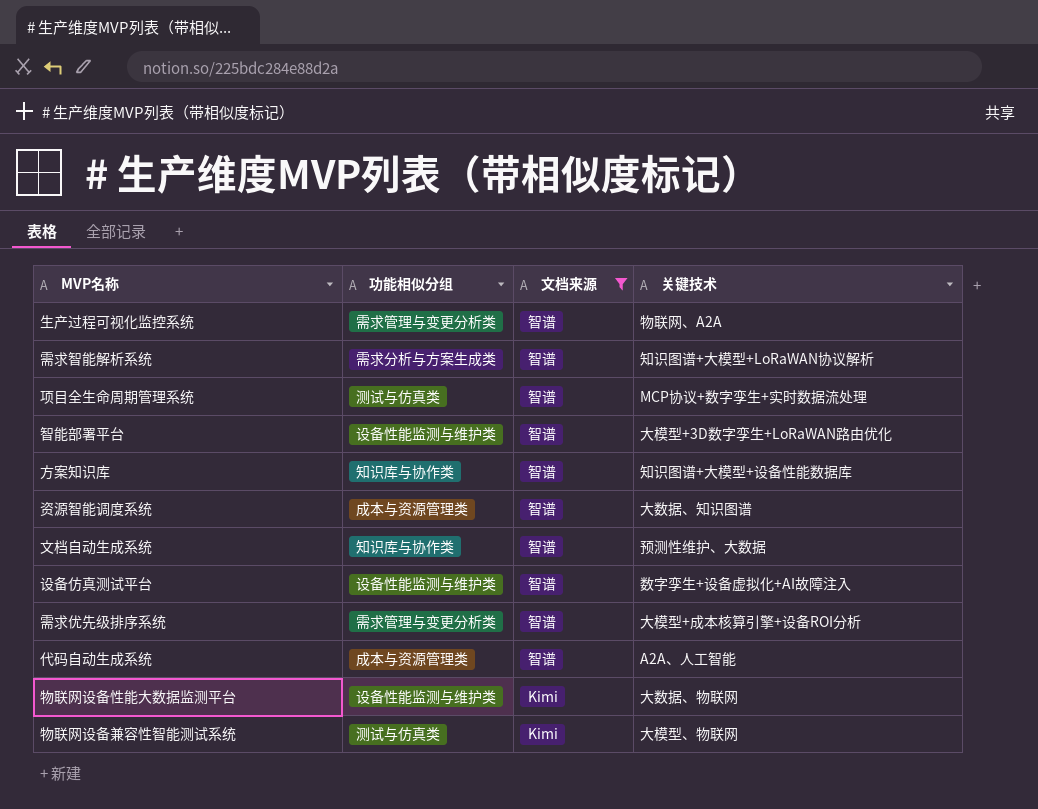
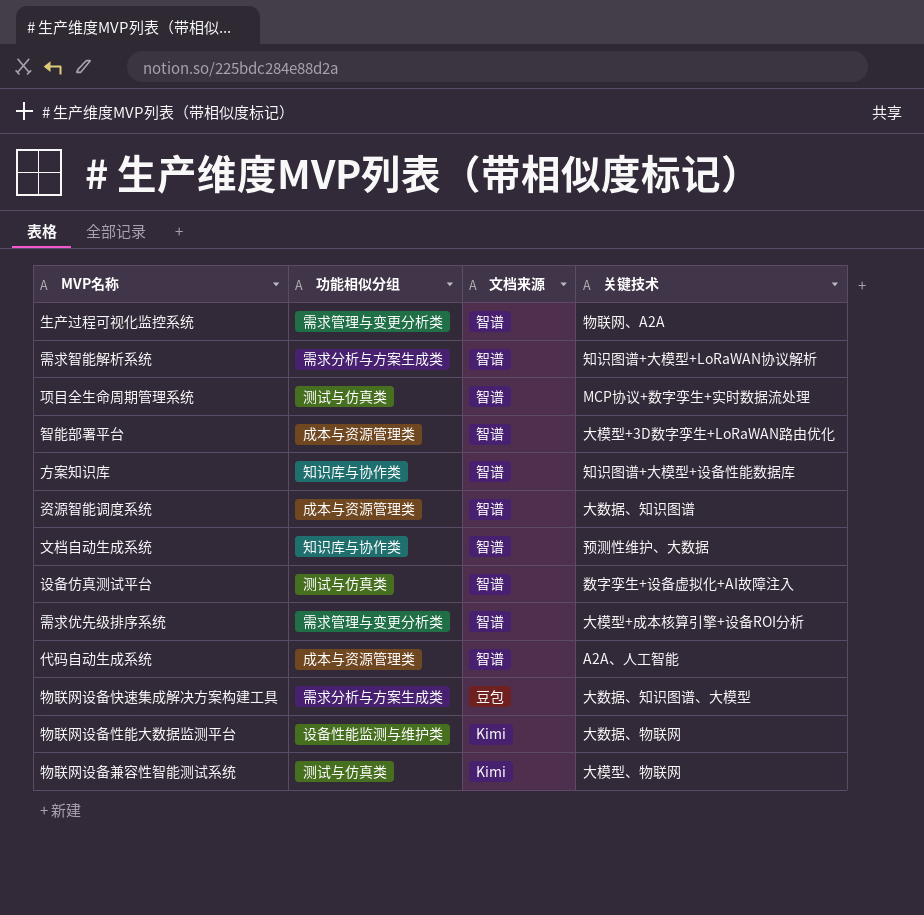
filter: 文档来源 != 豆包 -> none
智能部署平台 | 功能相似分组: 设备性能监测与维护类 -> 成本与资源管理类
设备仿真测试平台 | 功能相似分组: 设备性能监测与维护类 -> 测试与仿真类

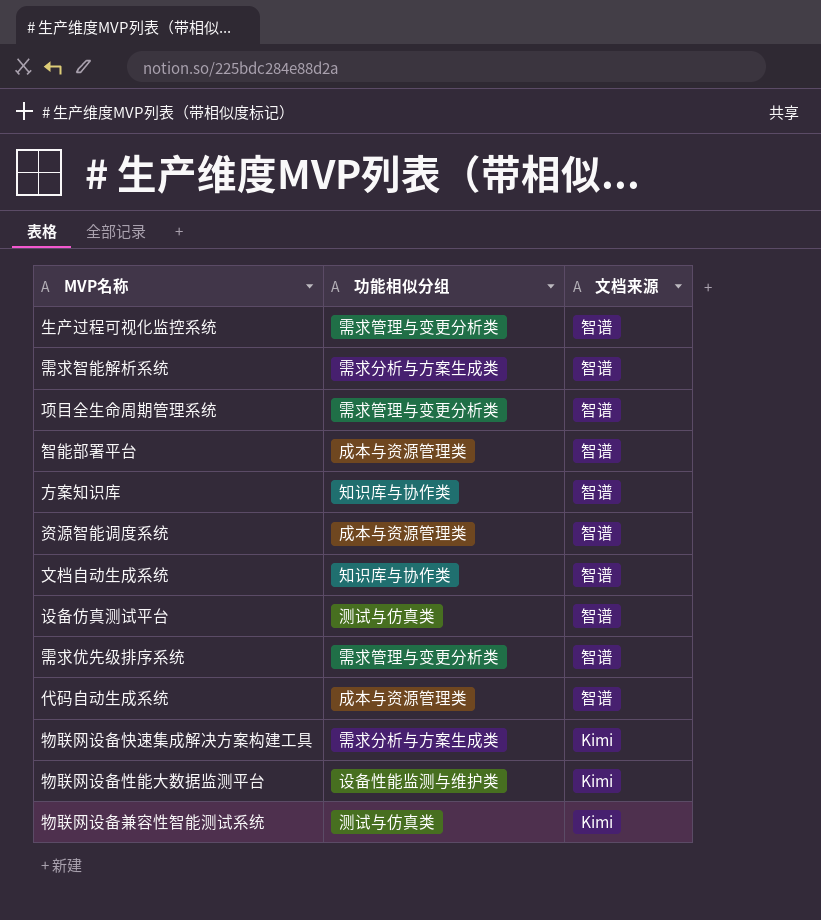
column 关键技术 | position: 4 -> none
项目全生命周期管理系统 | 功能相似分组: 测试与仿真类 -> 需求管理与变更分析类
物联网设备快速集成解决方案构建工具 | 文档来源: 豆包 -> Kimi

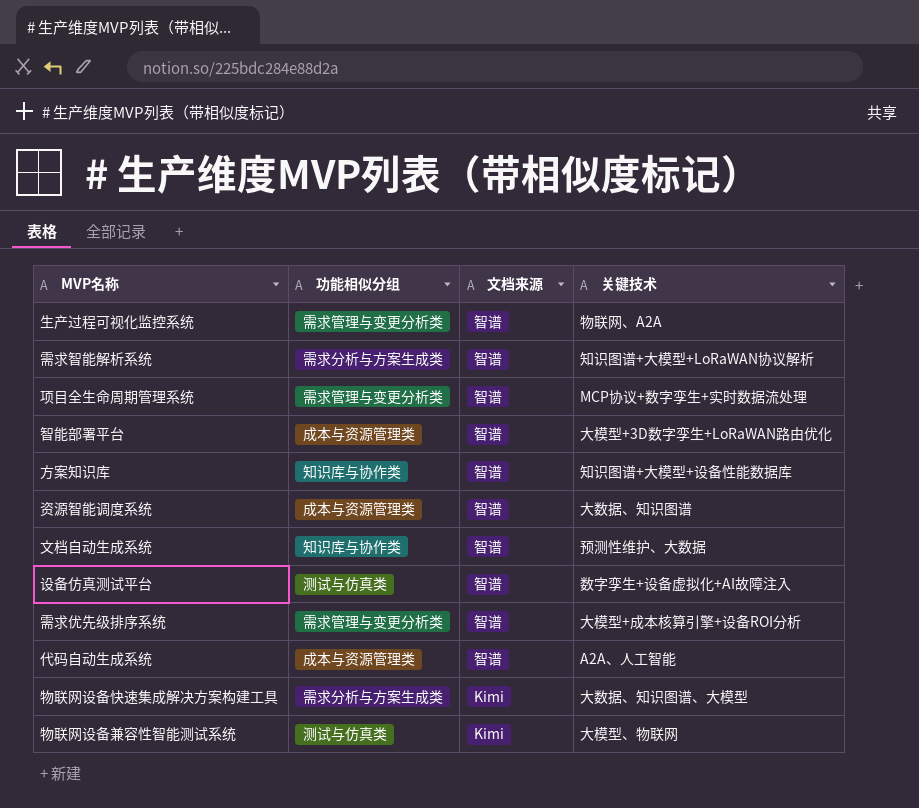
column 关键技术 | position: none -> 4
row 物联网设备性能大数据监测平台: 设备性能监测与维护类 | Kimi -> none

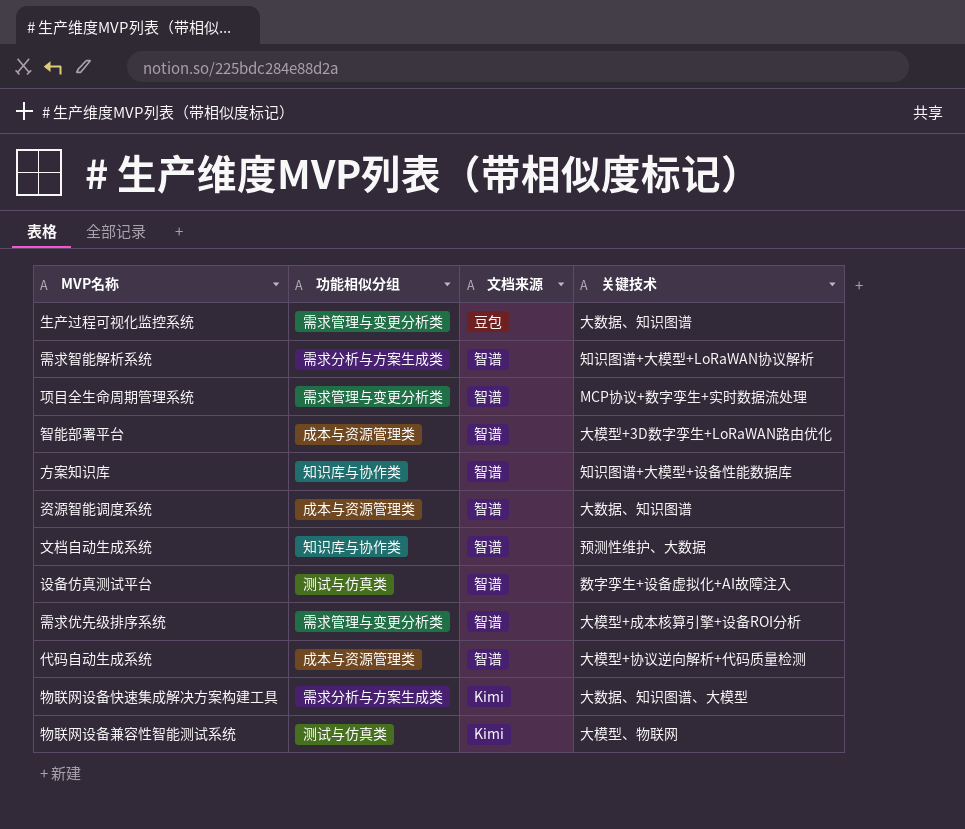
生产过程可视化监控系统 | 文档来源: 智谱 -> 豆包
生产过程可视化监控系统 | 关键技术: 物联网、A2A -> 大数据、知识图谱
代码自动生成系统 | 关键技术: A2A、人工智能 -> 大模型+协议逆向解析+代码质量检测

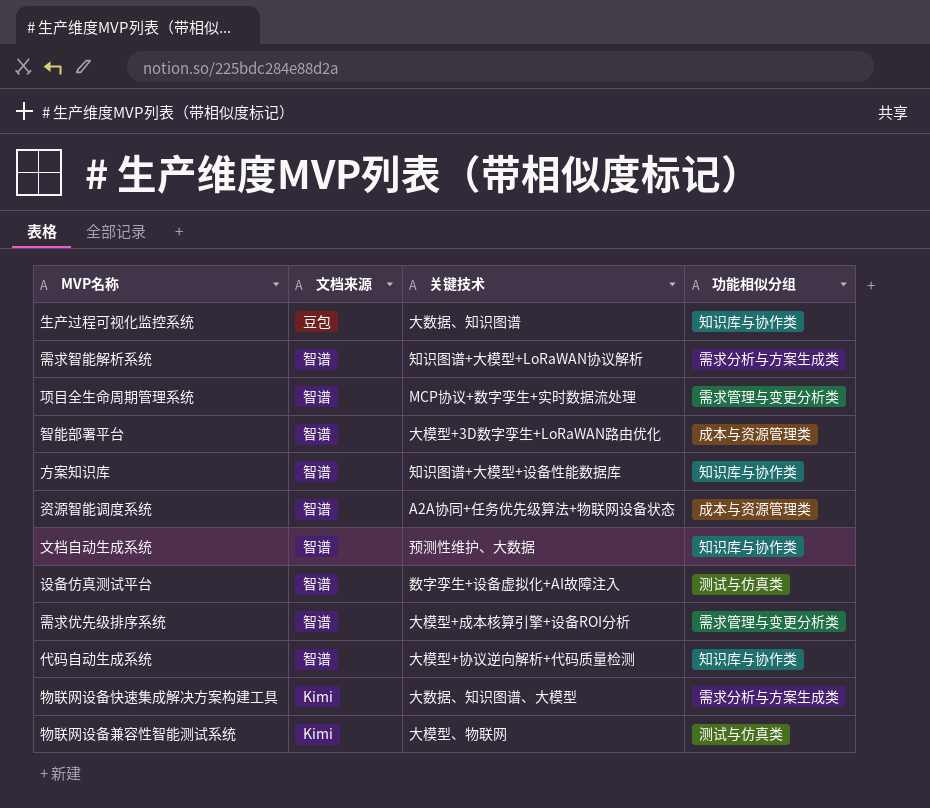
column 功能相似分组 | position: 2 -> 4
生产过程可视化监控系统 | 功能相似分组: 需求管理与变更分析类 -> 知识库与协作类
资源智能调度系统 | 关键技术: 大数据、知识图谱 -> A2A协同+任务优先级算法+物联网设备状态
代码自动生成系统 | 功能相似分组: 成本与资源管理类 -> 知识库与协作类

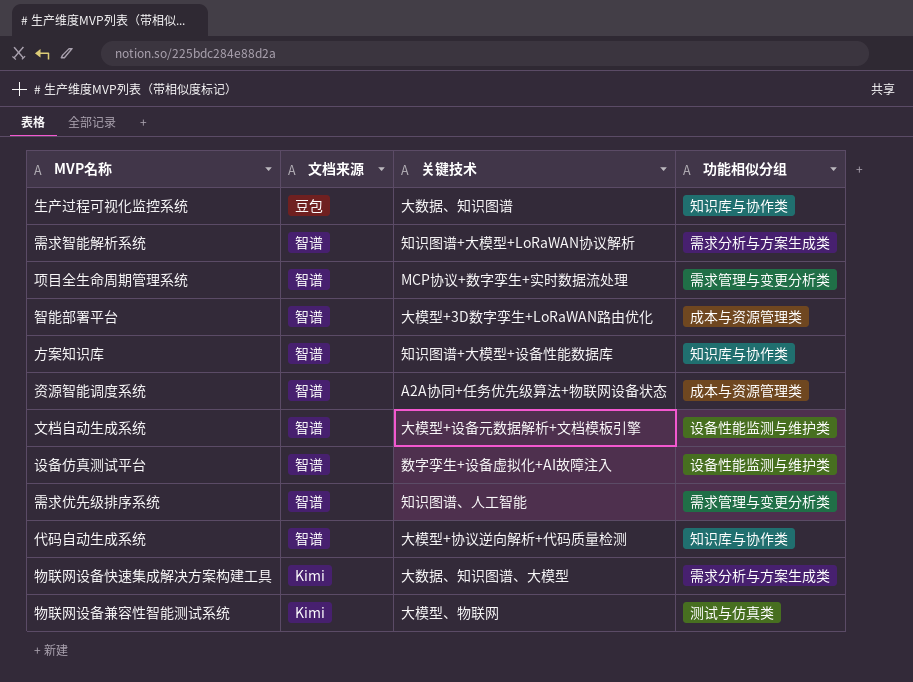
文档自动生成系统 | 关键技术: 预测性维护、大数据 -> 大模型+设备元数据解析+文档模板引擎
文档自动生成系统 | 功能相似分组: 知识库与协作类 -> 设备性能监测与维护类
设备仿真测试平台 | 功能相似分组: 测试与仿真类 -> 设备性能监测与维护类
需求优先级排序系统 | 关键技术: 大模型+成本核算引擎+设备ROI分析 -> 知识图谱、人工智能

